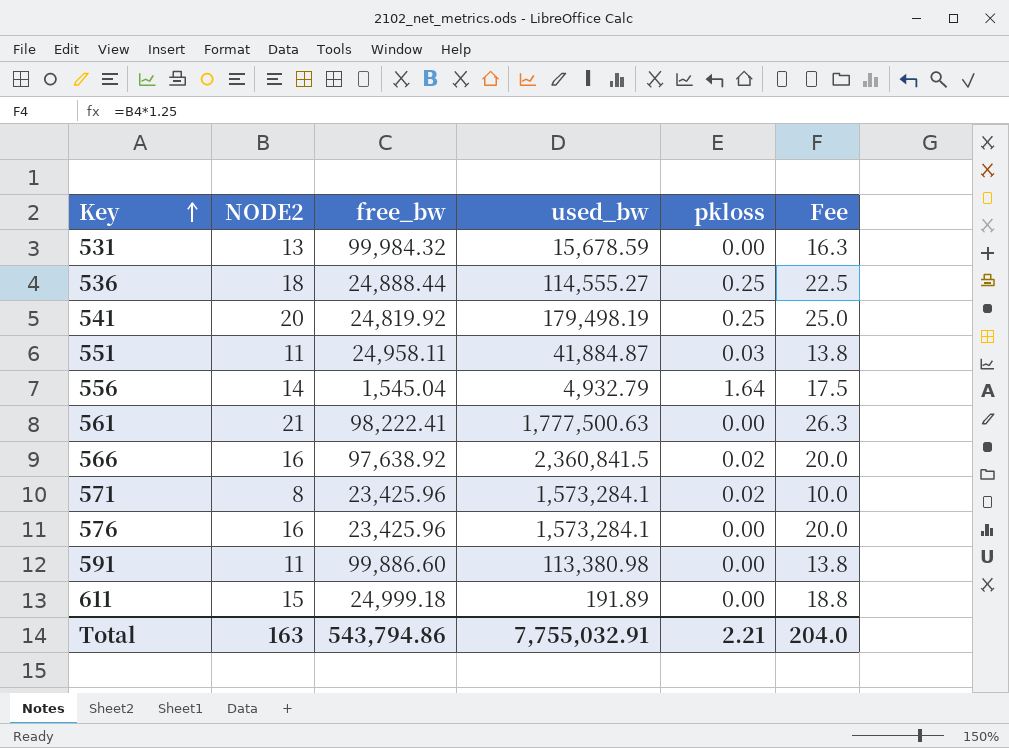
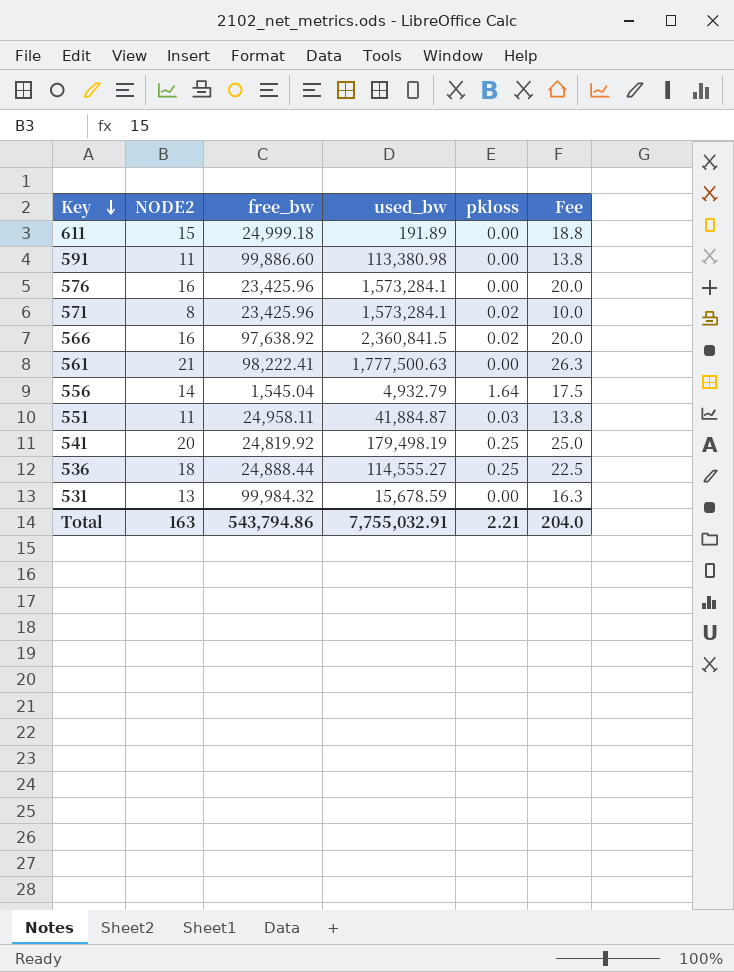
row order: Key ascending -> Key descending

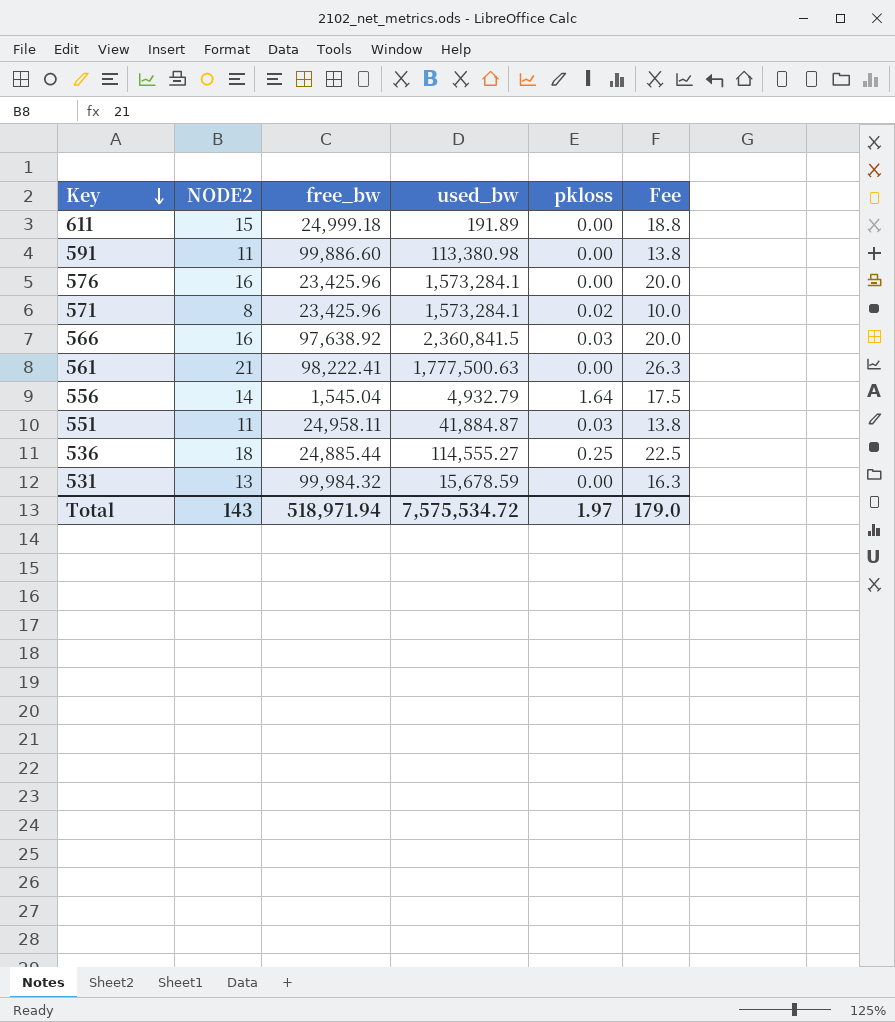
row 541: 20 | 24,819.92 | 179,498.19 | 0.25 | 25.0 -> none
566 | pkloss: 0.02 -> 0.03
536 | free_bw: 24,888.44 -> 24,885.44
Total | NODE2: 163 -> 143
Total | free_bw: 543,794.86 -> 518,971.94
Total | used_bw: 7,755,032.91 -> 7,575,534.72
Total | pkloss: 2.21 -> 1.97
Total | Fee: 204.0 -> 179.0

